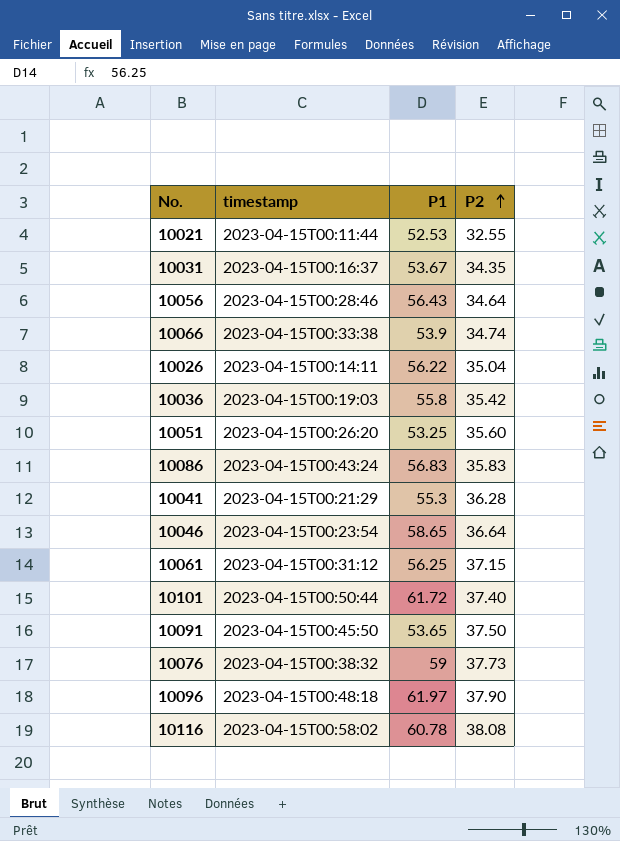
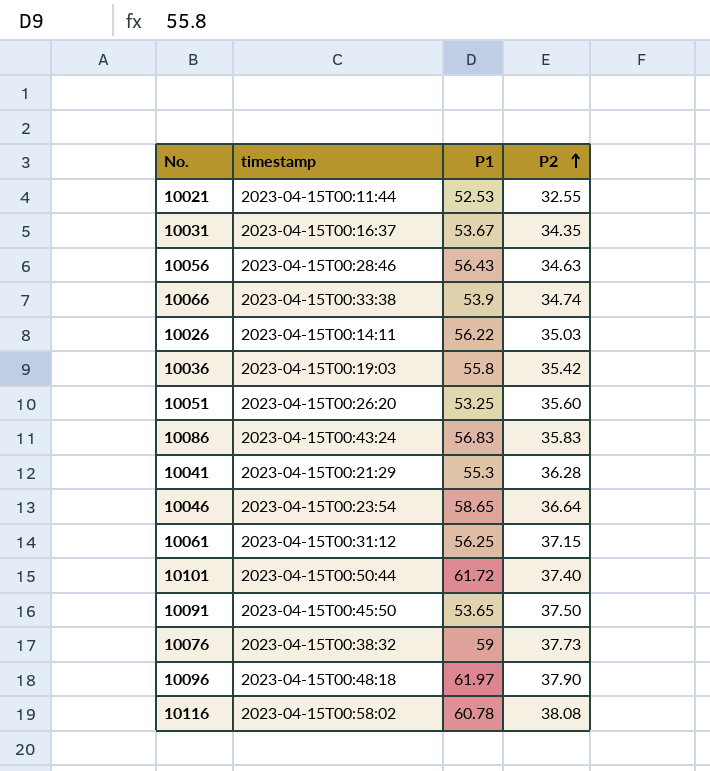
10056 | P2: 34.64 -> 34.63
10026 | P2: 35.04 -> 35.03

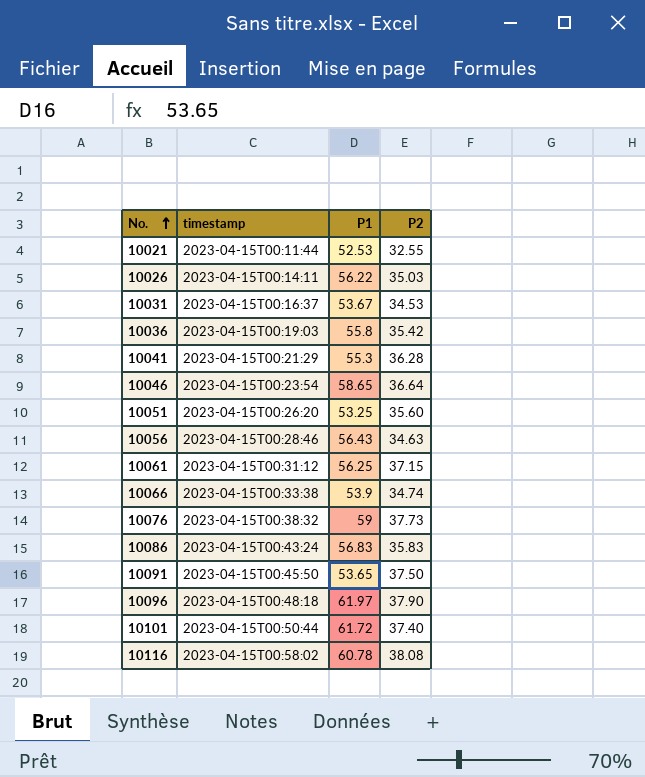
row order: P2 ascending -> No. ascending
10031 | P2: 34.35 -> 34.53

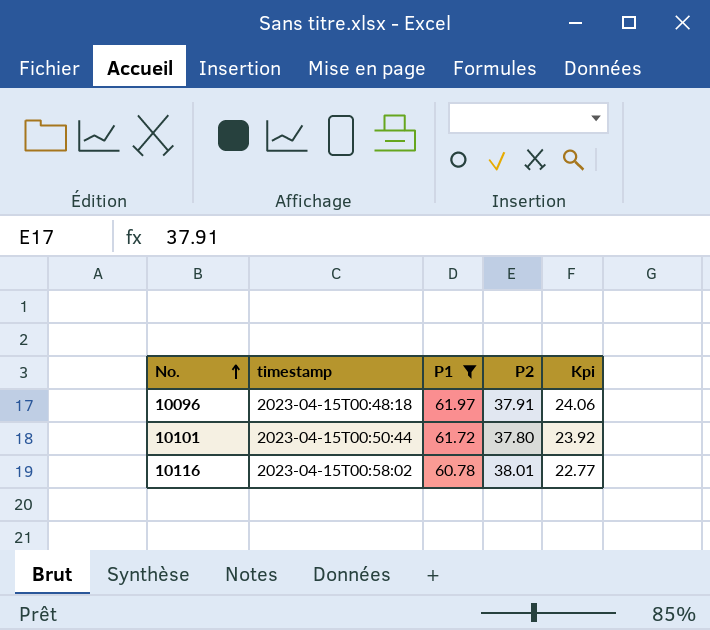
filter: none -> P1 >= 60.78
column Kpi | formula: none -> [P1] - [P2]
10096 | P2: 37.90 -> 37.91
10101 | P2: 37.40 -> 37.80
10116 | P2: 38.08 -> 38.01

